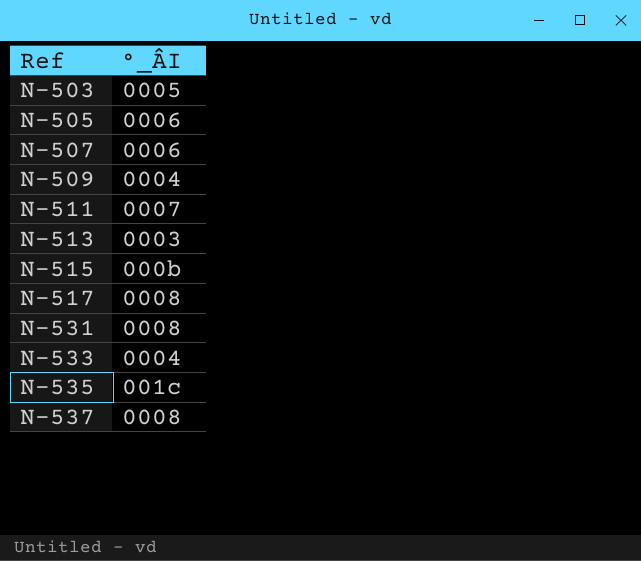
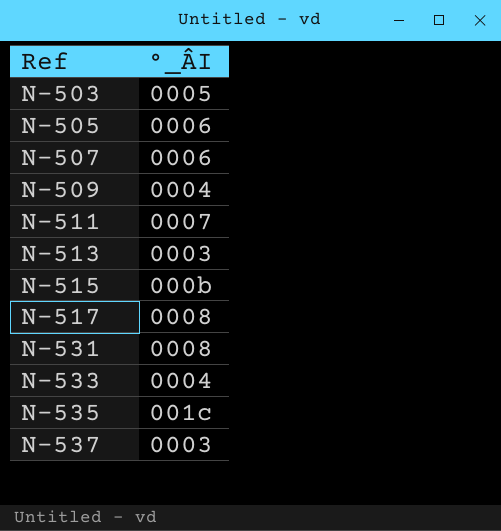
N-537 | °_ÂI: 0008 -> 0003

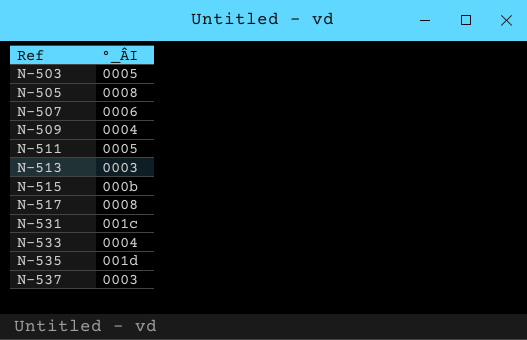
N-505 | °_ÂI: 0006 -> 0008
N-511 | °_ÂI: 0007 -> 0005
N-531 | °_ÂI: 0008 -> 001c
N-535 | °_ÂI: 001c -> 001d

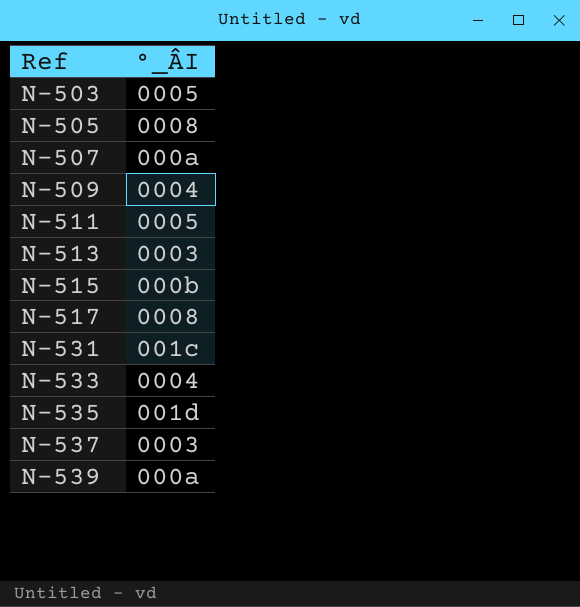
N-507 | °_ÂI: 0006 -> 000a
row N-539: none -> 000a

